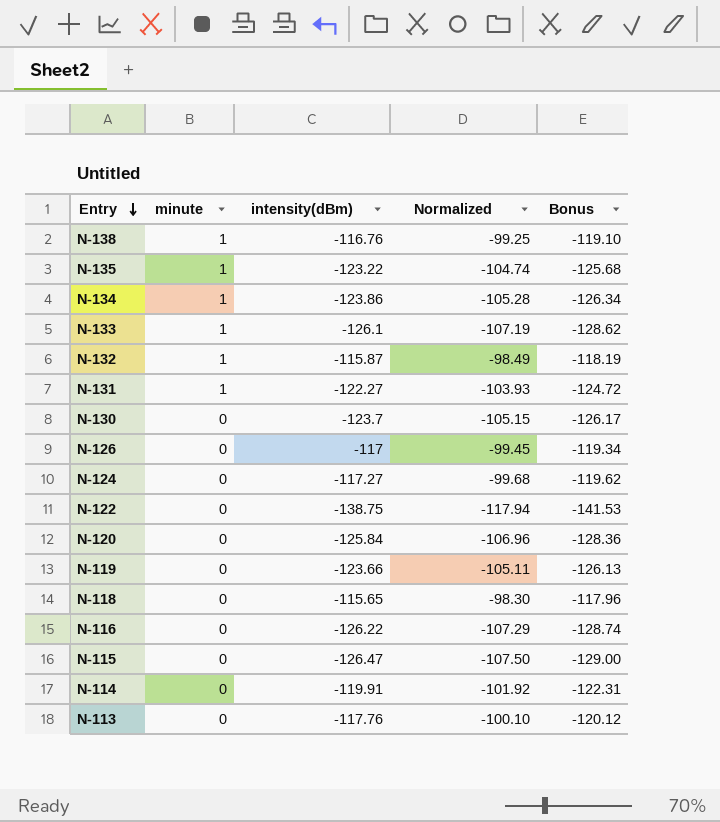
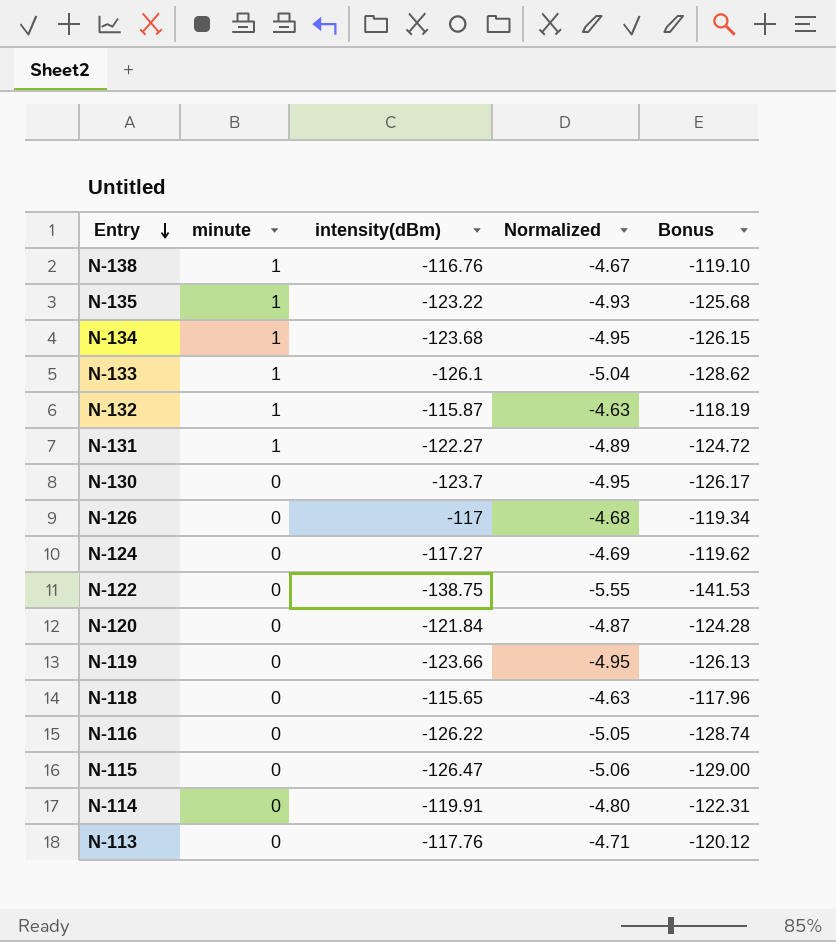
column Normalized | formula: [intensity(dBm)] * 0.85 -> [intensity(dBm)] * 0.04
N-134 | intensity(dBm): -123.86 -> -123.68
N-134 | Bonus: -126.34 -> -126.15
N-120 | intensity(dBm): -125.84 -> -121.84
N-120 | Bonus: -128.36 -> -124.28

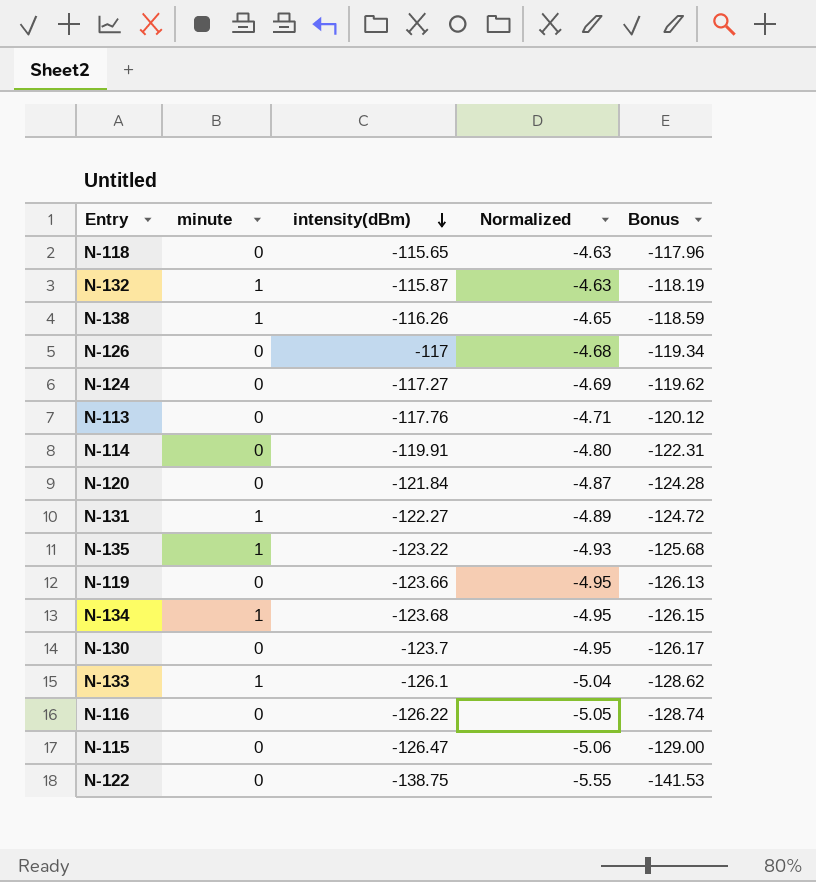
row order: Entry descending -> intensity(dBm) descending
N-138 | intensity(dBm): -116.76 -> -116.26
N-138 | Normalized: -4.67 -> -4.65
N-138 | Bonus: -119.10 -> -118.59

